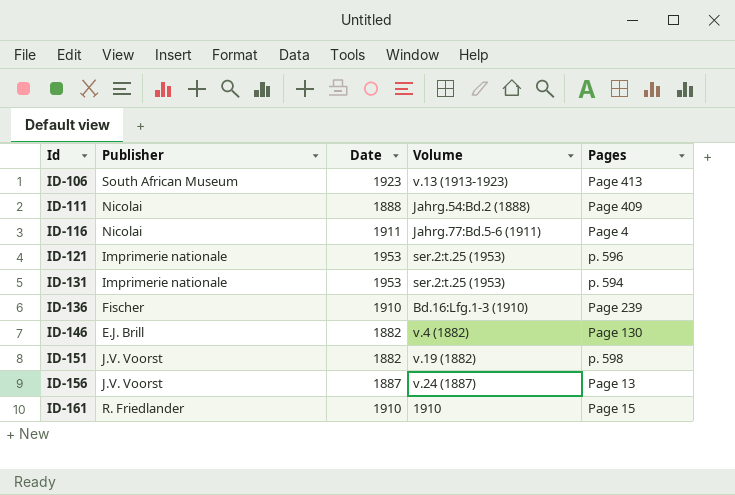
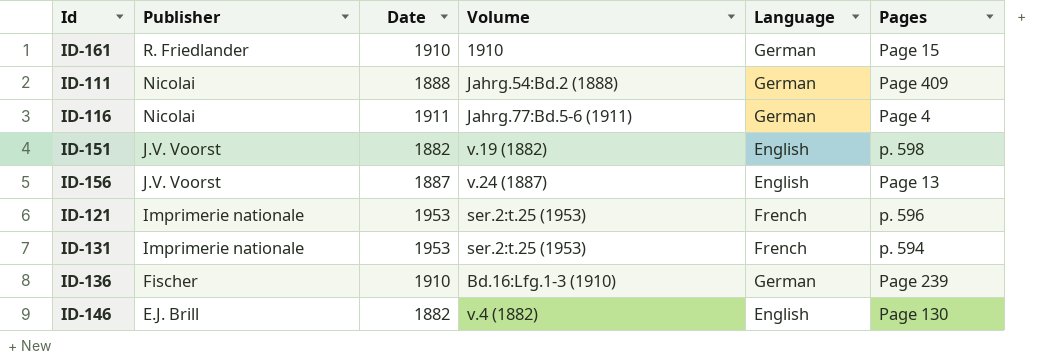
row order: Id ascending -> Publisher descending
column Language | position: none -> 5
row ID-106: South African Museum | 1923 | v.13 (1913-1923) | Page 413 -> none

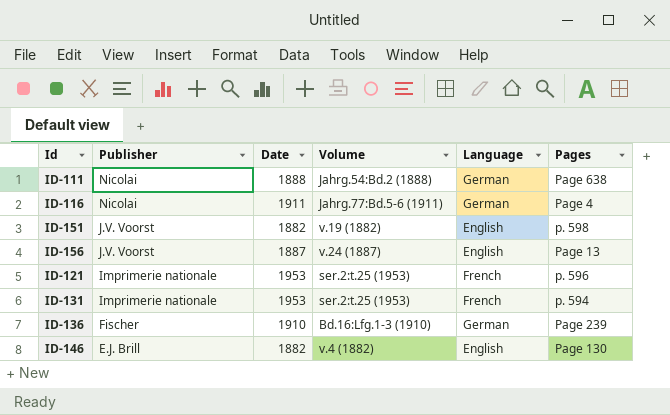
row ID-161: R. Friedlander | 1910 | 1910 | German | Page 15 -> none
ID-111 | Pages: Page 409 -> Page 638

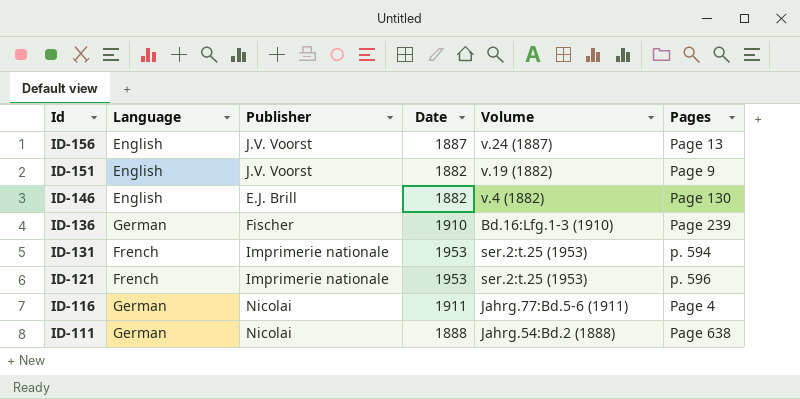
row order: Publisher descending -> Id descending
column Language | position: 5 -> 2
ID-151 | Pages: p. 598 -> Page 9

